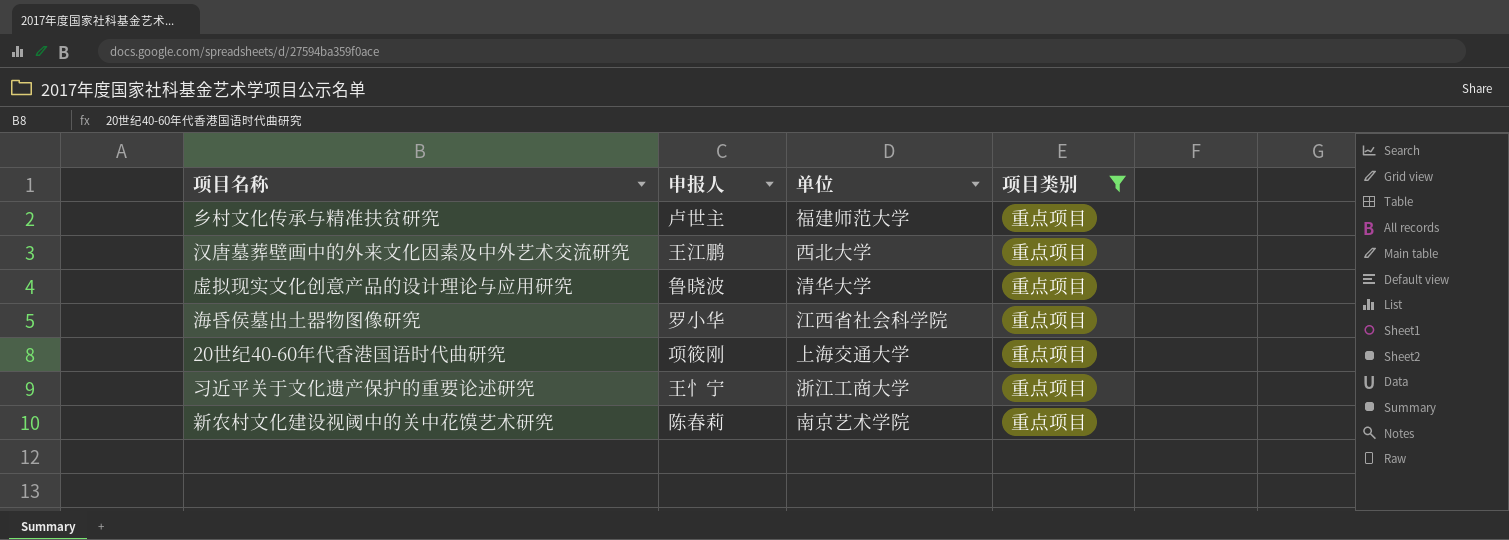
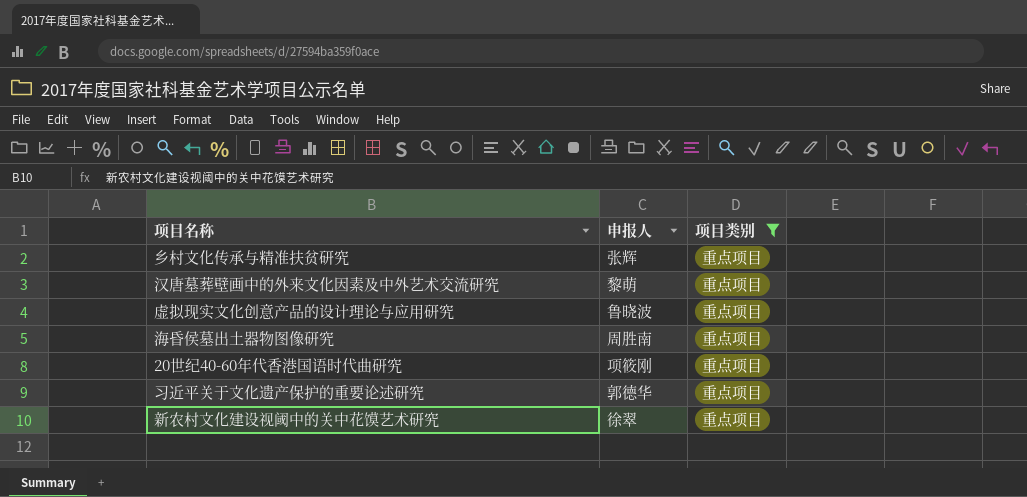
column 单位 | position: 3 -> none
乡村文化传承与精准扶贫研究 | 申报人: 卢世主 -> 张辉
汉唐墓葬壁画中的外来文化因素及中外艺术交流研究 | 申报人: 王江鹏 -> 黎萌
海昏侯墓出土器物图像研究 | 申报人: 罗小华 -> 周胜南
习近平关于文化遗产保护的重要论述研究 | 申报人: 王忄宁 -> 郭德华
新农村文化建设视阈中的关中花馍艺术研究 | 申报人: 陈春莉 -> 徐翠

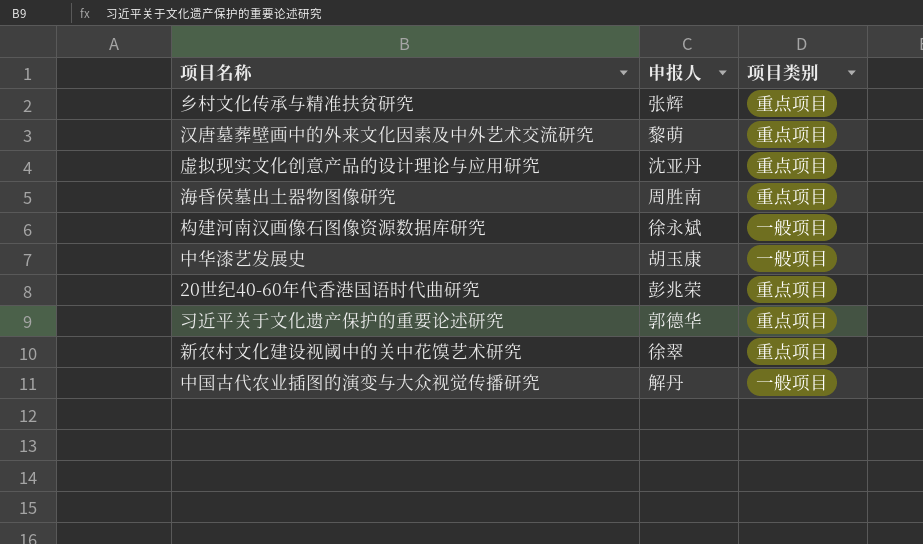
filter: 项目类别 = 重点项目 -> none
虚拟现实文化创意产品的设计理论与应用研究 | 申报人: 鲁晓波 -> 沈亚丹
20世纪40-60年代香港国语时代曲研究 | 申报人: 项筱刚 -> 彭兆荣

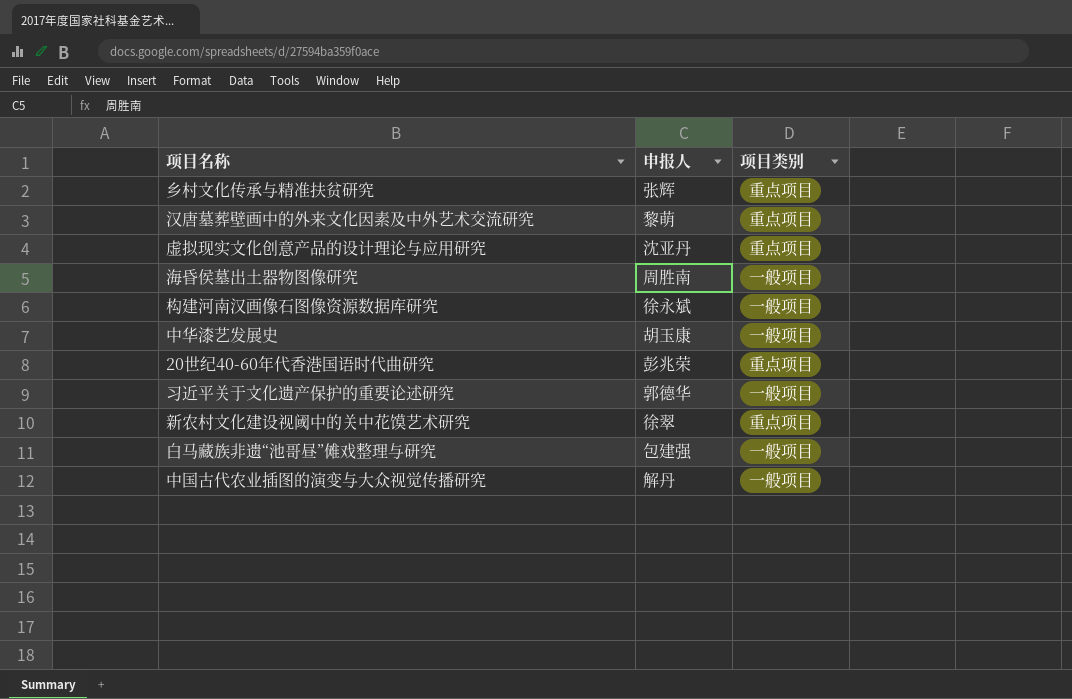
海昏侯墓出土器物图像研究 | 项目类别: 重点项目 -> 一般项目
习近平关于文化遗产保护的重要论述研究 | 项目类别: 重点项目 -> 一般项目
row 白马藏族非遗“池哥昼”傩戏整理与研究: none -> 包建强 | 一般项目

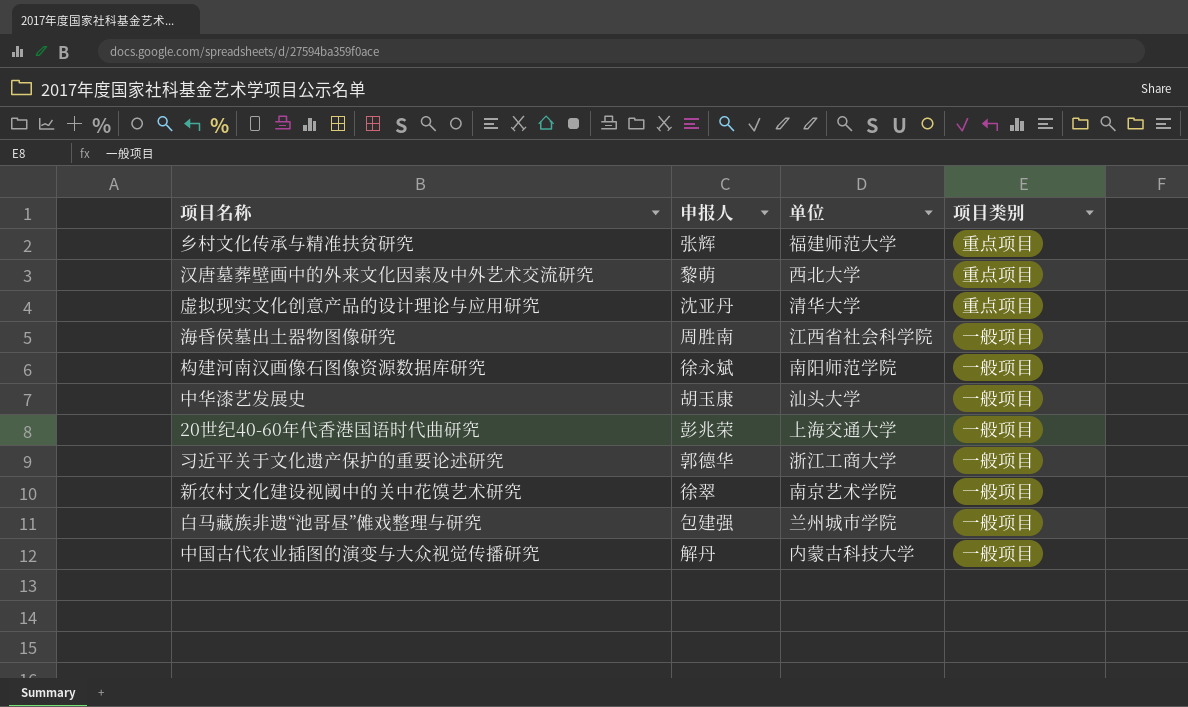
column 单位 | position: none -> 3
20世纪40-60年代香港国语时代曲研究 | 项目类别: 重点项目 -> 一般项目
新农村文化建设视阈中的关中花馍艺术研究 | 项目类别: 重点项目 -> 一般项目

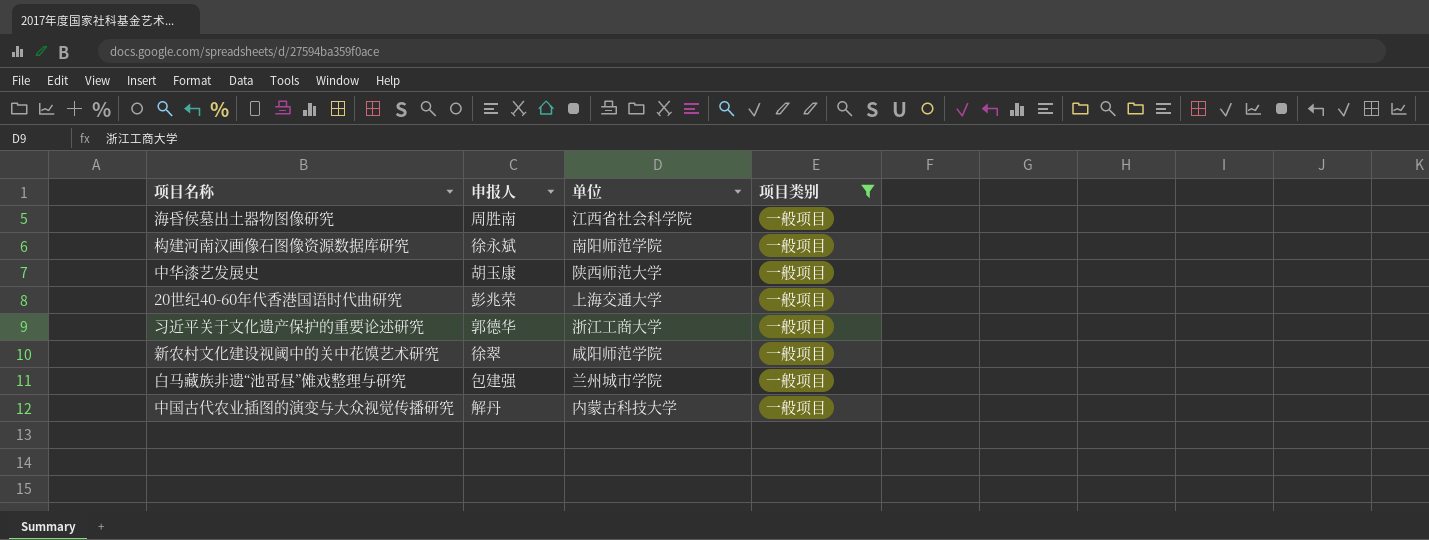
filter: none -> 项目类别 = 一般项目
中华漆艺发展史 | 单位: 汕头大学 -> 陕西师范大学
新农村文化建设视阈中的关中花馍艺术研究 | 单位: 南京艺术学院 -> 咸阳师范学院

